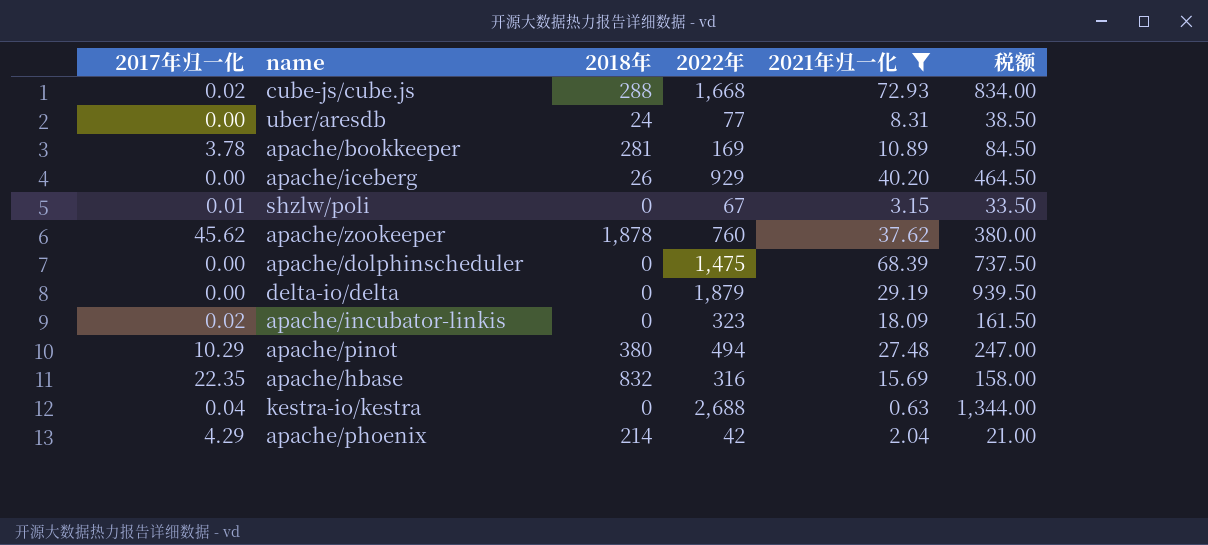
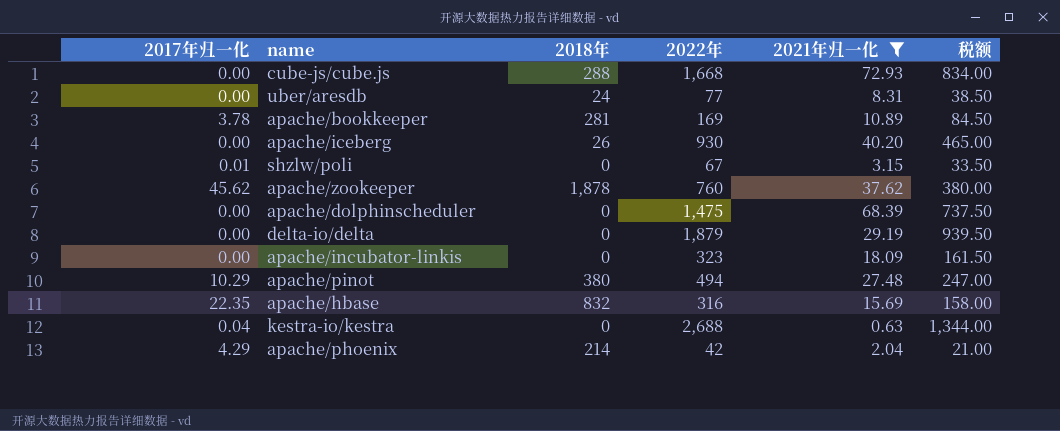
cube-js/cube.js | 2017年归一化: 0.02 -> 0.00
apache/iceberg | 2022年: 929 -> 930
apache/iceberg | 税额: 464.50 -> 465.00
apache/incubator-linkis | 2017年归一化: 0.02 -> 0.00

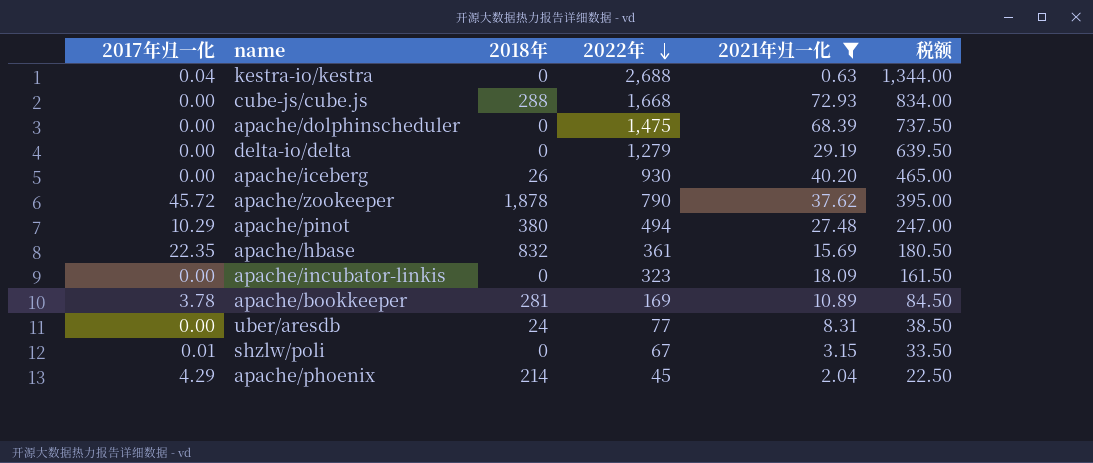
row order: none -> 2022年 descending
delta-io/delta | 2022年: 1,879 -> 1,279
delta-io/delta | 税额: 939.50 -> 639.50
apache/zookeeper | 2017年归一化: 45.62 -> 45.72
apache/zookeeper | 2022年: 760 -> 790
apache/zookeeper | 税额: 380.00 -> 395.00
apache/hbase | 2022年: 316 -> 361
apache/hbase | 税额: 158.00 -> 180.50
apache/phoenix | 2022年: 42 -> 45
apache/phoenix | 税额: 21.00 -> 22.50

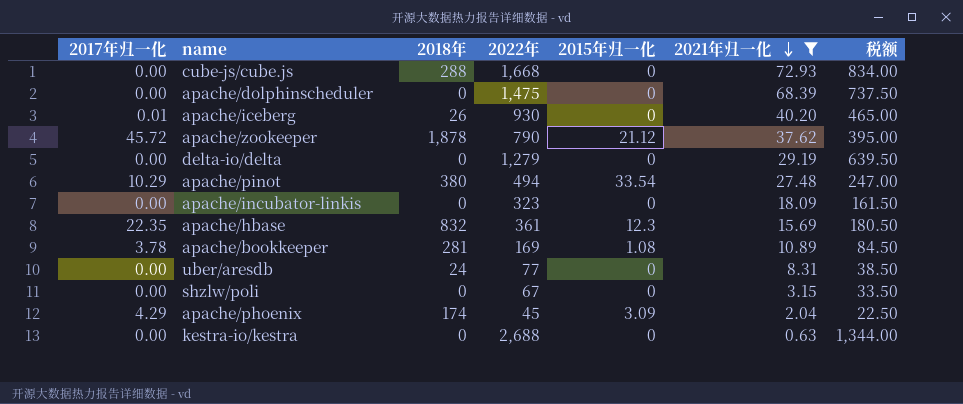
row order: 2022年 descending -> 2021年归一化 descending
column 2015年归一化 | position: none -> 5
apache/iceberg | 2017年归一化: 0.00 -> 0.01
shzlw/poli | 2017年归一化: 0.01 -> 0.00
apache/phoenix | 2018年: 214 -> 174
kestra-io/kestra | 2017年归一化: 0.04 -> 0.00

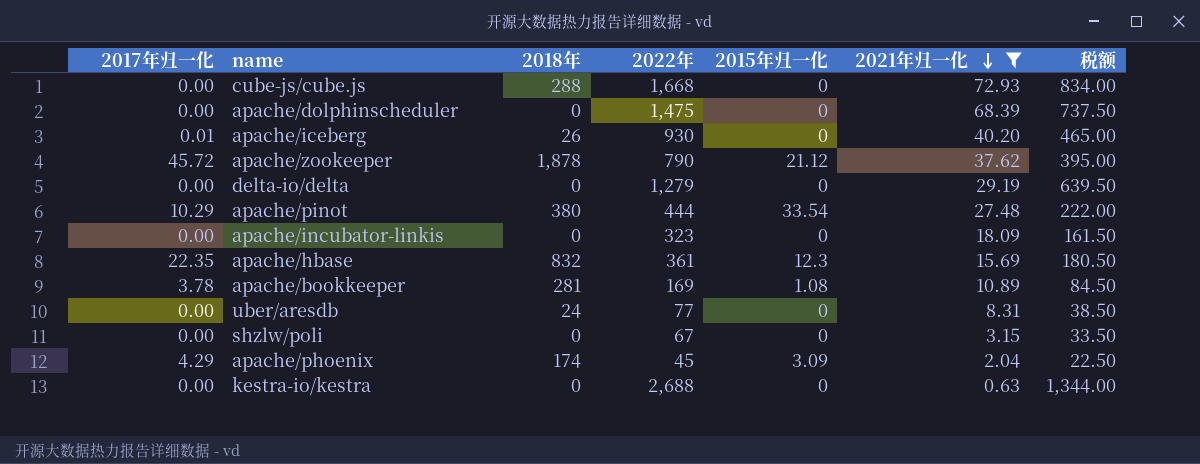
apache/pinot | 2022年: 494 -> 444
apache/pinot | 税额: 247.00 -> 222.00

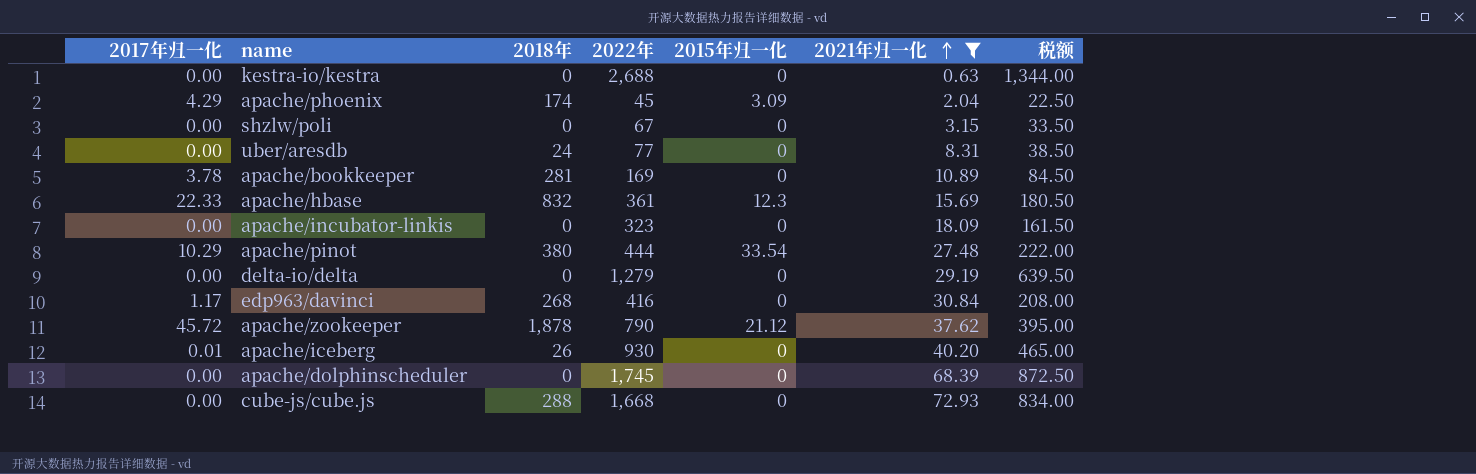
row order: 2021年归一化 descending -> 2021年归一化 ascending
apache/bookkeeper | 2015年归一化: 1.08 -> 0
apache/hbase | 2017年归一化: 22.35 -> 22.33
row edp963/davinci: none -> 1.17 | 268 | 416 | 0 | 30.84 | 208.00
apache/dolphinscheduler | 2022年: 1,475 -> 1,745
apache/dolphinscheduler | 税额: 737.50 -> 872.50

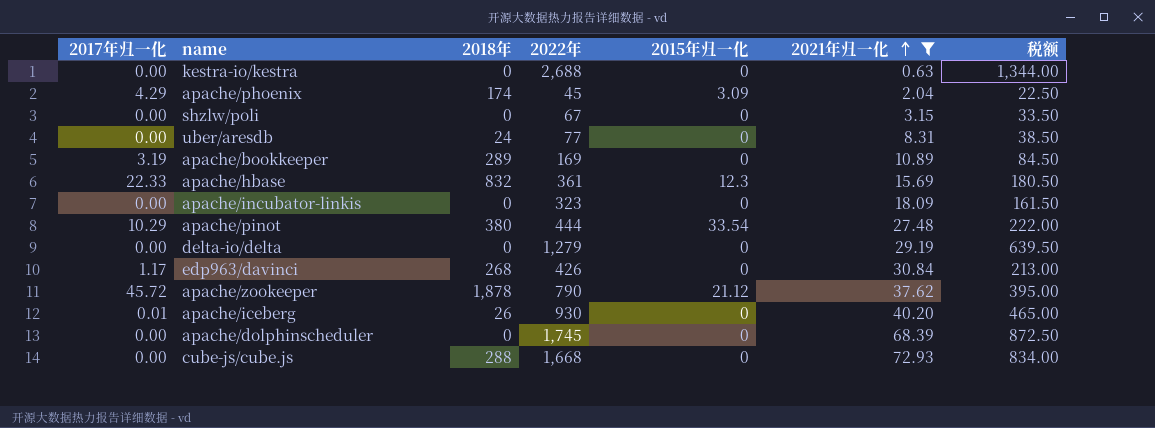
apache/bookkeeper | 2017年归一化: 3.78 -> 3.19
apache/bookkeeper | 2018年: 281 -> 289
edp963/davinci | 2022年: 416 -> 426
edp963/davinci | 税额: 208.00 -> 213.00

